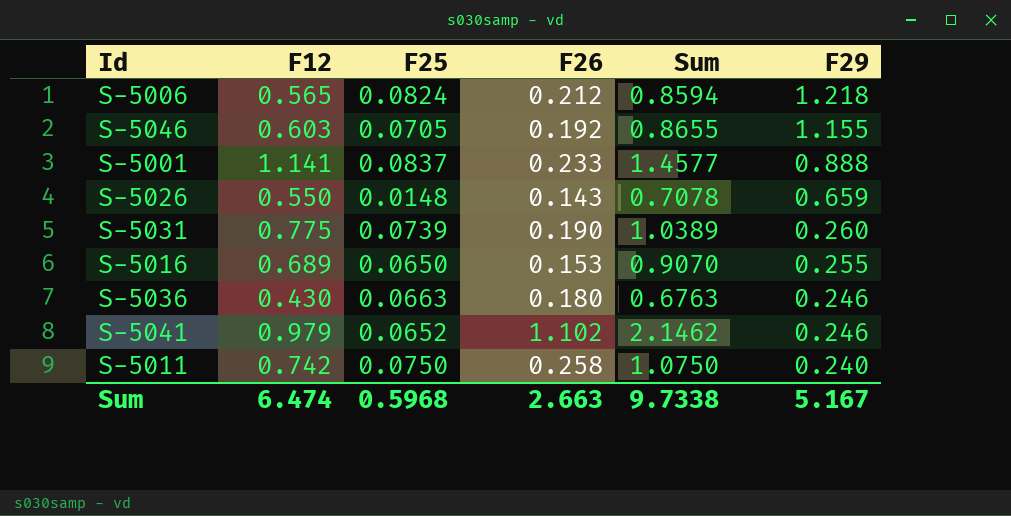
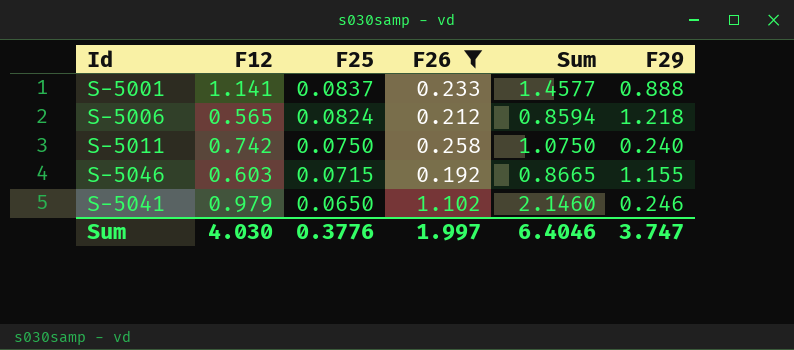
filter: none -> F26 >= 0.192
row order: F29 descending -> F25 descending
S-5046 | F25: 0.0705 -> 0.0715
S-5046 | Sum: 0.8655 -> 0.8665
S-5041 | F25: 0.0652 -> 0.0650
S-5041 | Sum: 2.1462 -> 2.1460
Sum | F12: 6.474 -> 4.030
Sum | F25: 0.5968 -> 0.3776
Sum | F26: 2.663 -> 1.997
Sum | Sum: 9.7338 -> 6.4046
Sum | F29: 5.167 -> 3.747

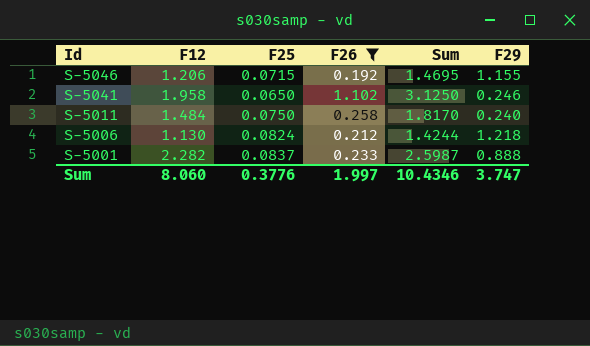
row order: F25 descending -> Id descending
S-5046 | F12: 0.603 -> 1.206
S-5046 | Sum: 0.8665 -> 1.4695
S-5041 | F12: 0.979 -> 1.958
S-5041 | Sum: 2.1460 -> 3.1250
S-5011 | F12: 0.742 -> 1.484
S-5011 | Sum: 1.0750 -> 1.8170
S-5006 | F12: 0.565 -> 1.130
S-5006 | Sum: 0.8594 -> 1.4244
S-5001 | F12: 1.141 -> 2.282
S-5001 | Sum: 1.4577 -> 2.5987
Sum | F12: 4.030 -> 8.060
Sum | Sum: 6.4046 -> 10.4346

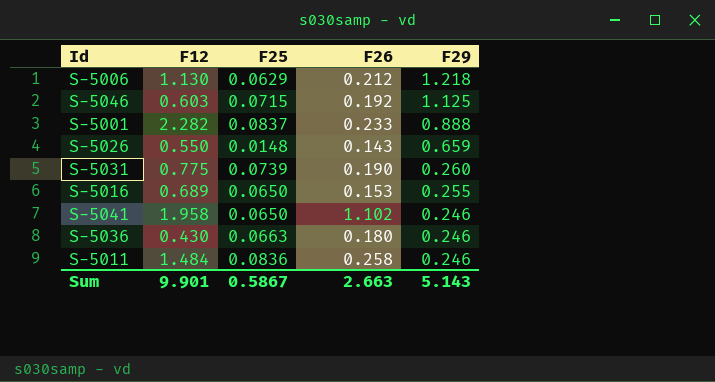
filter: F26 >= 0.192 -> none
row order: Id descending -> F29 descending
column Sum | formula: [F12] + [F25] + [F26] -> none
S-5006 | F25: 0.0824 -> 0.0629
S-5046 | F12: 1.206 -> 0.603
S-5046 | F29: 1.155 -> 1.125
S-5011 | F25: 0.0750 -> 0.0836
S-5011 | F29: 0.240 -> 0.246
Sum | F12: 8.060 -> 9.901
Sum | F25: 0.3776 -> 0.5867
Sum | F26: 1.997 -> 2.663
Sum | F29: 3.747 -> 5.143

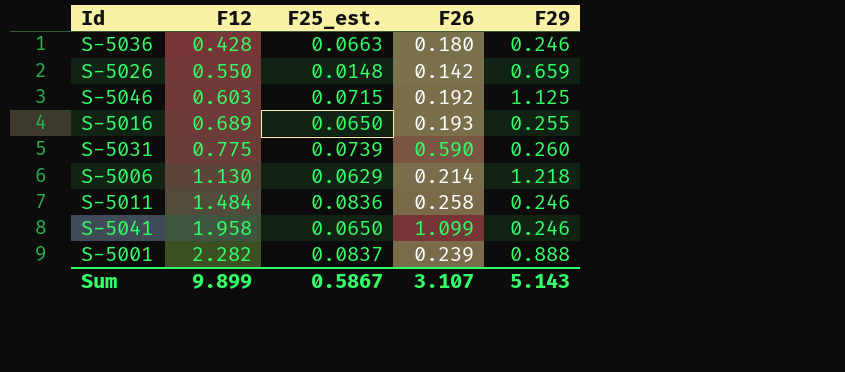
row order: F29 descending -> F12 ascending
column name: F25 -> F25_est.
S-5036 | F12: 0.430 -> 0.428
S-5026 | F26: 0.143 -> 0.142
S-5016 | F26: 0.153 -> 0.193
S-5031 | F26: 0.190 -> 0.590
S-5006 | F26: 0.212 -> 0.214
S-5041 | F26: 1.102 -> 1.099
S-5001 | F26: 0.233 -> 0.239
Sum | F12: 9.901 -> 9.899
Sum | F26: 2.663 -> 3.107

